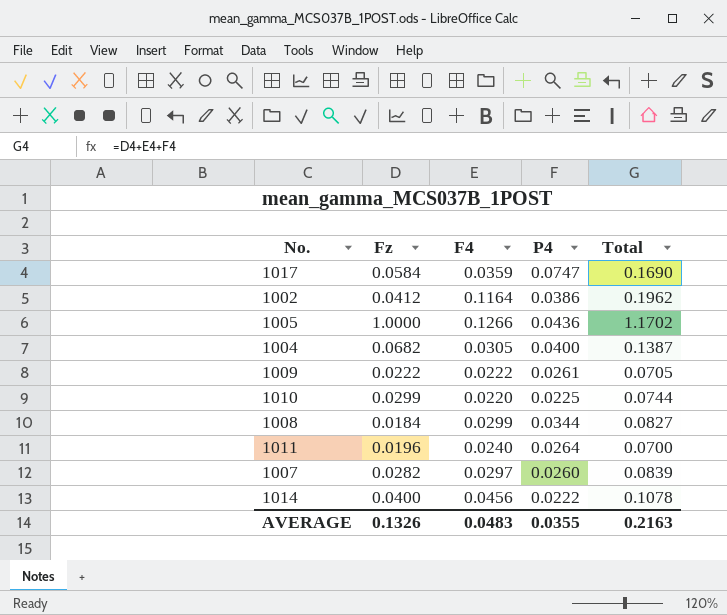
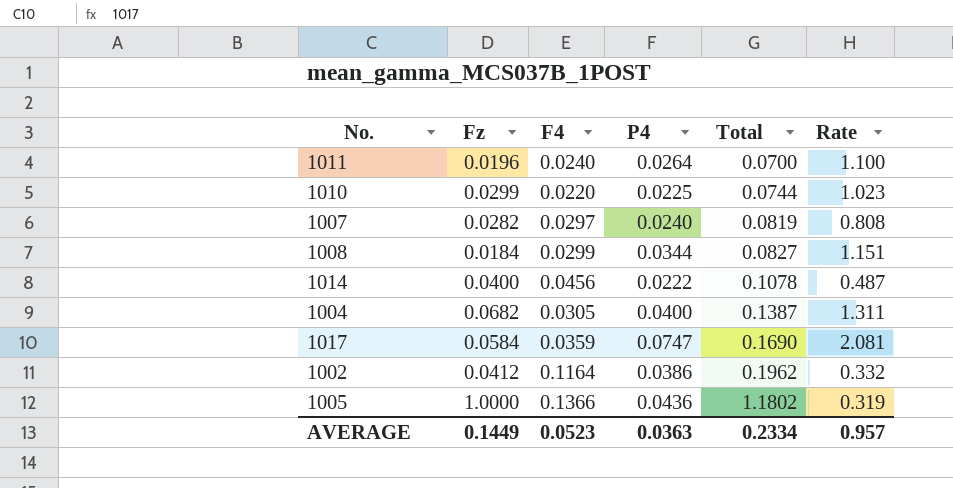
row order: none -> Total ascending
column Rate | formula: none -> [P4] / [F4]
row 1009: 0.0222 | 0.0222 | 0.0261 | 0.0705 -> none
1007 | P4: 0.0260 -> 0.0240
1007 | Total: 0.0839 -> 0.0819
1005 | F4: 0.1266 -> 0.1366
1005 | Total: 1.1702 -> 1.1802
AVERAGE | Fz: 0.1326 -> 0.1449
AVERAGE | F4: 0.0483 -> 0.0523
AVERAGE | P4: 0.0355 -> 0.0363
AVERAGE | Total: 0.2163 -> 0.2334

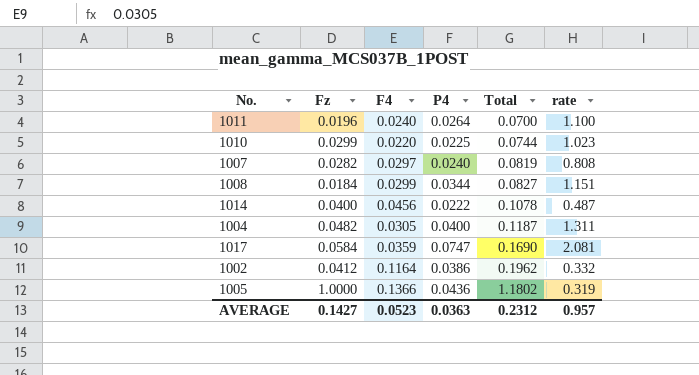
column name: Rate -> rate
1004 | Fz: 0.0682 -> 0.0482
1004 | Total: 0.1387 -> 0.1187
AVERAGE | Fz: 0.1449 -> 0.1427
AVERAGE | Total: 0.2334 -> 0.2312

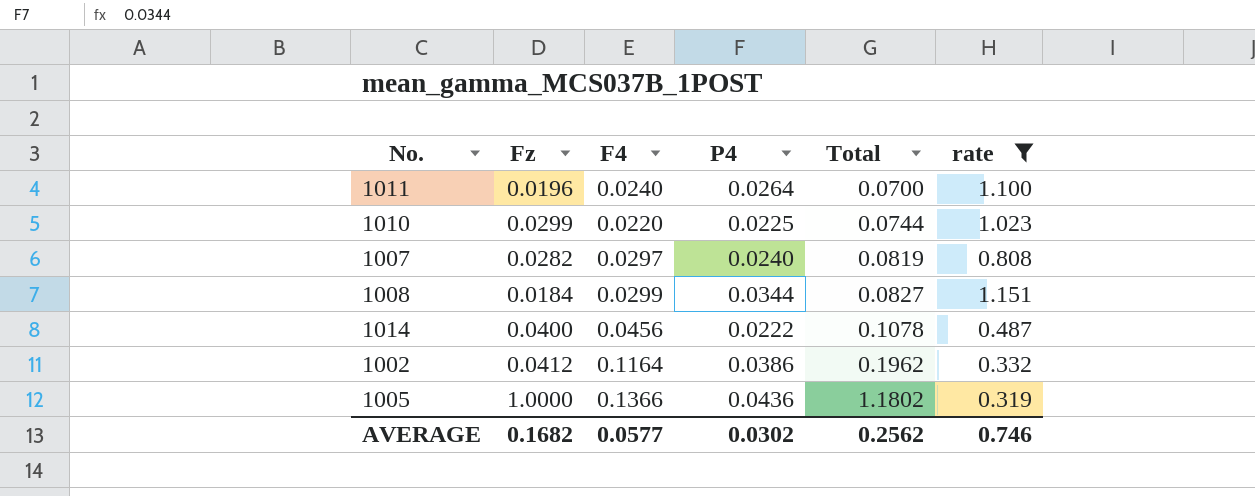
filter: none -> rate <= 1.151
AVERAGE | Fz: 0.1427 -> 0.1682
AVERAGE | F4: 0.0523 -> 0.0577
AVERAGE | P4: 0.0363 -> 0.0302
AVERAGE | Total: 0.2312 -> 0.2562
AVERAGE | rate: 0.957 -> 0.746

